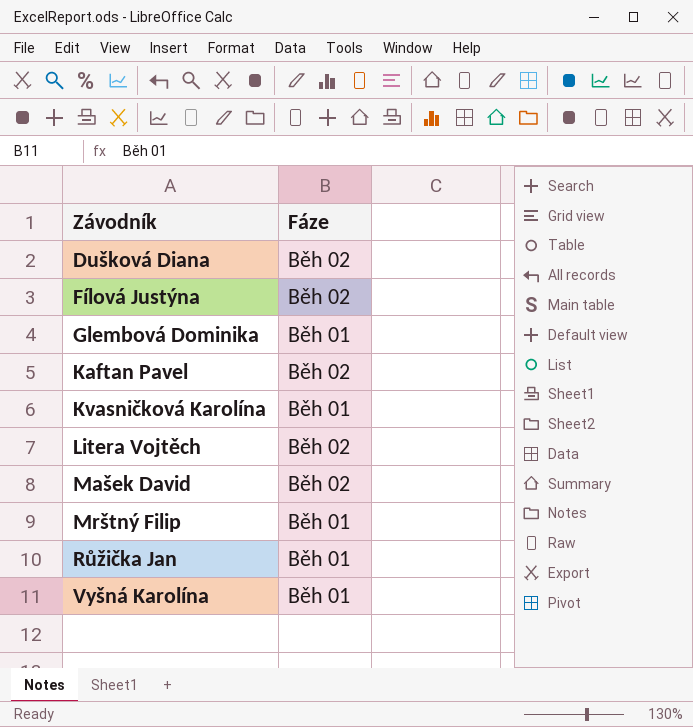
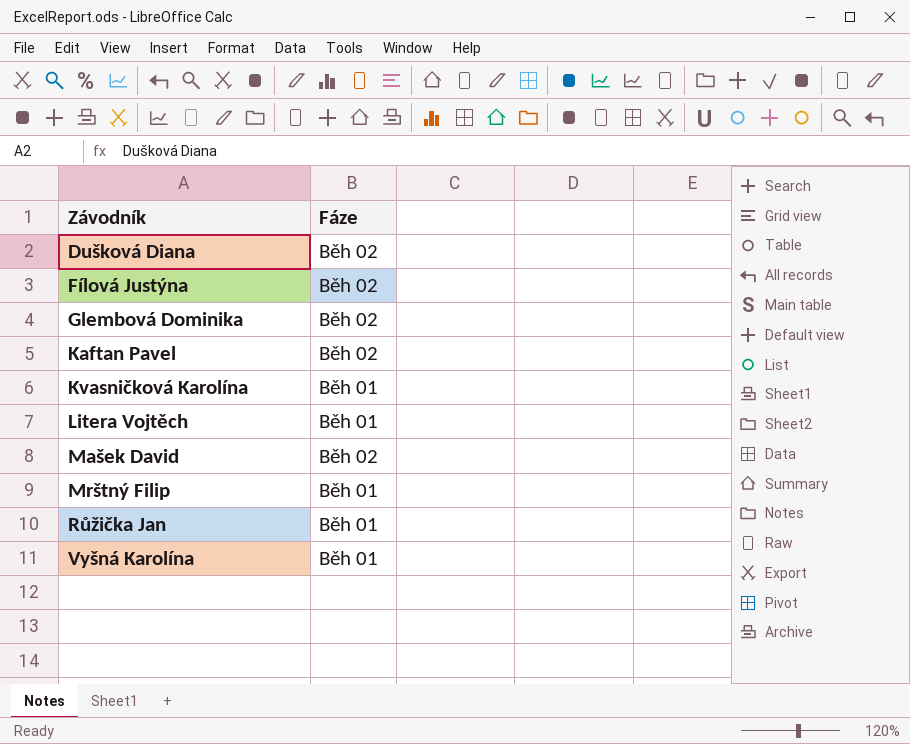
Glembová Dominika | Fáze: Běh 01 -> Běh 02
Litera Vojtěch | Fáze: Běh 02 -> Běh 01

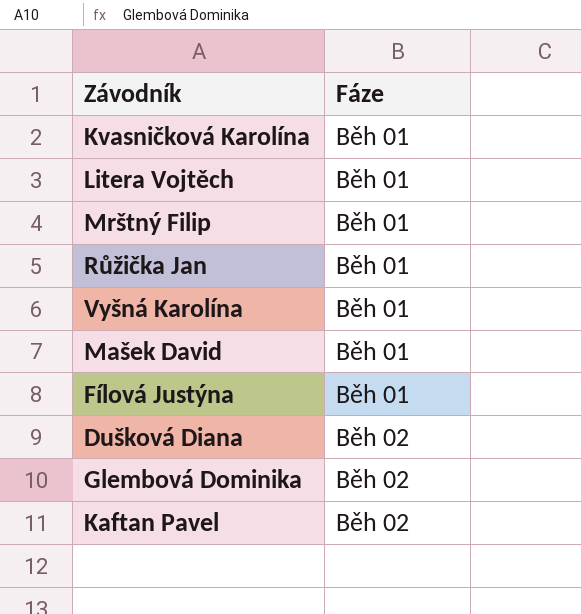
row order: Závodník ascending -> Fáze ascending
Mašek David | Fáze: Běh 02 -> Běh 01
Fílová Justýna | Fáze: Běh 02 -> Běh 01

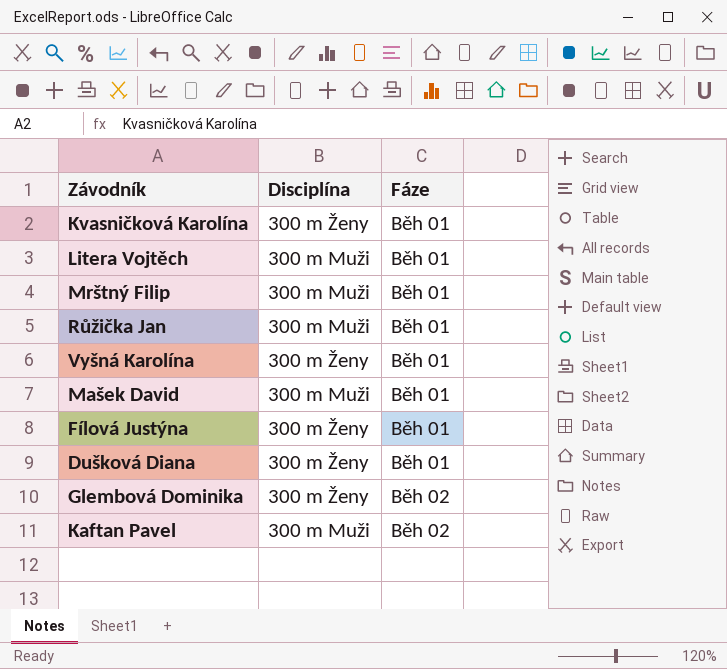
column Disciplína | position: none -> 2
Dušková Diana | Fáze: Běh 02 -> Běh 01

